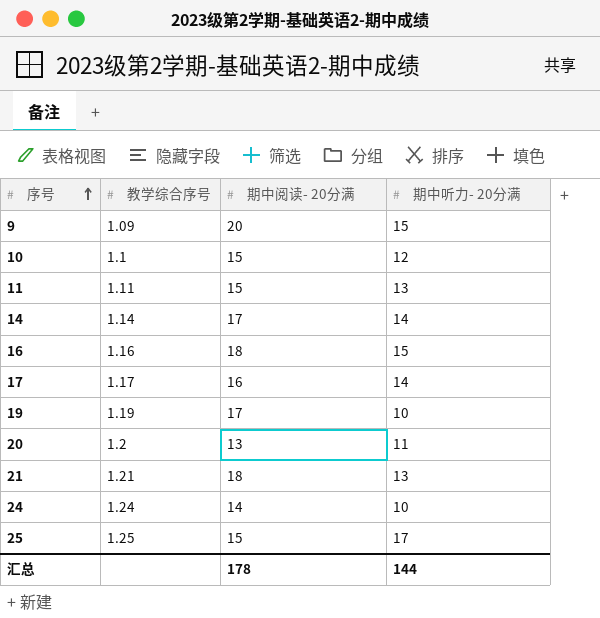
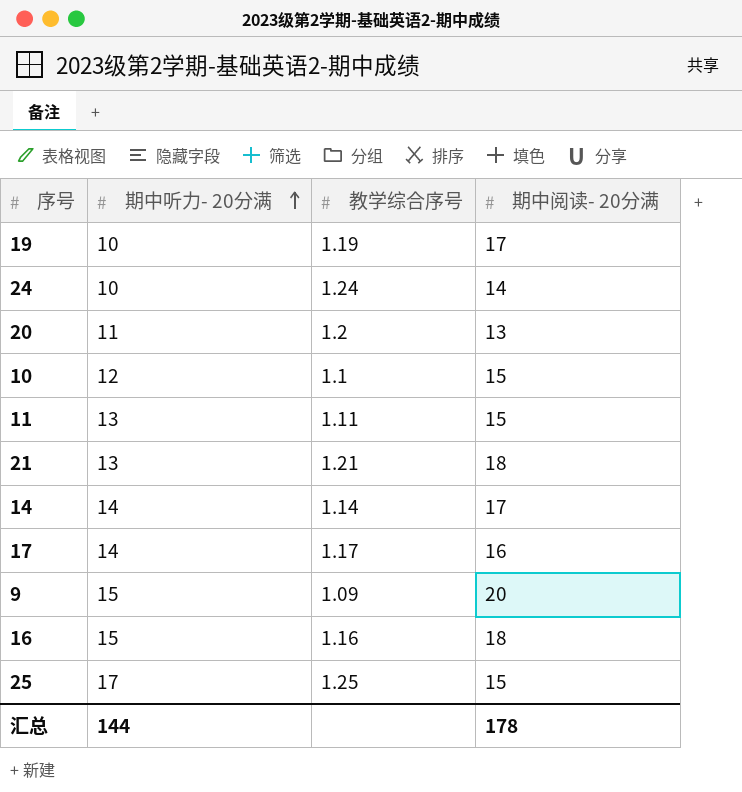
row order: 序号 ascending -> 期中听力- 20分满 ascending
column 期中听力- 20分满 | position: 4 -> 2

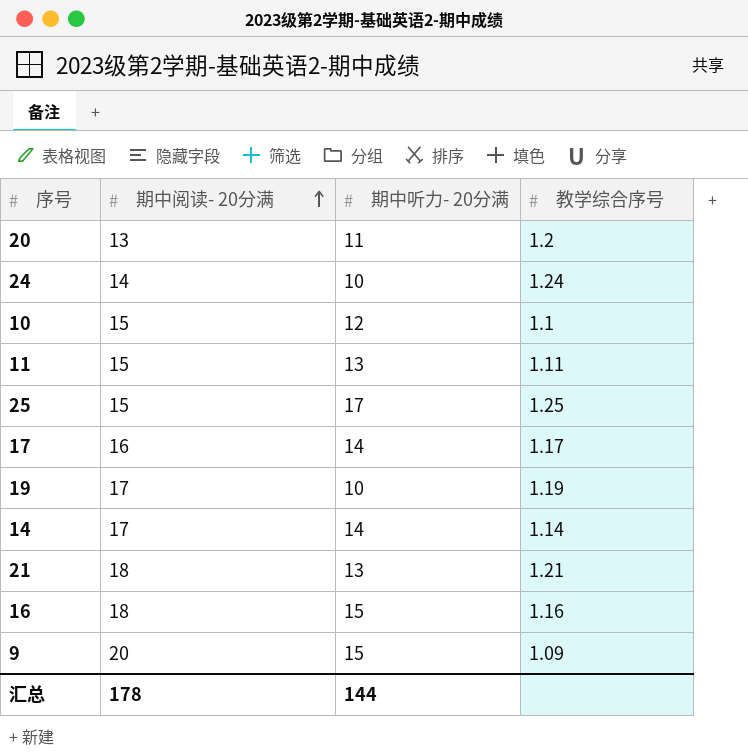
row order: 期中听力- 20分满 ascending -> 期中阅读- 20分满 ascending
column 期中阅读- 20分满 | position: 4 -> 2

